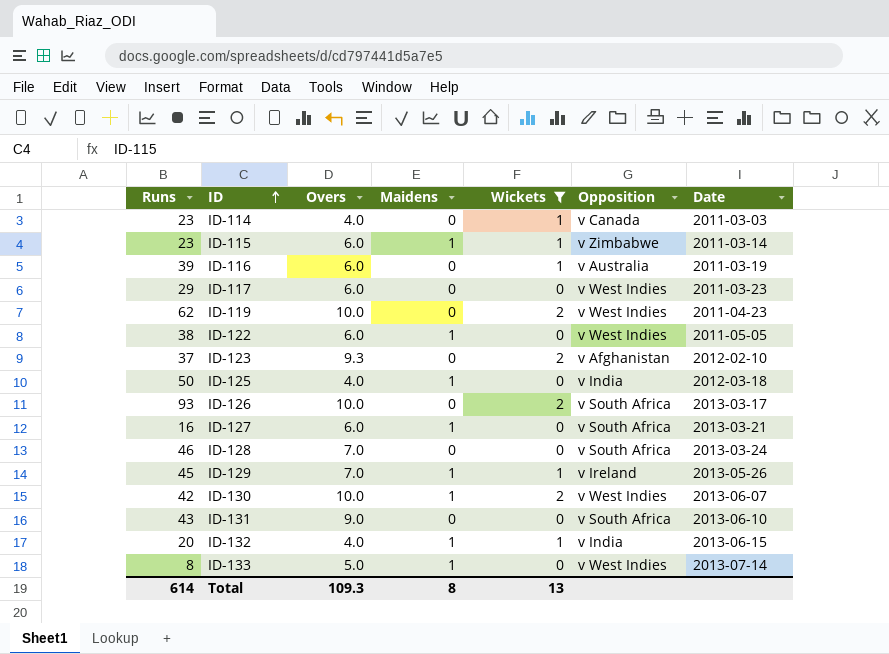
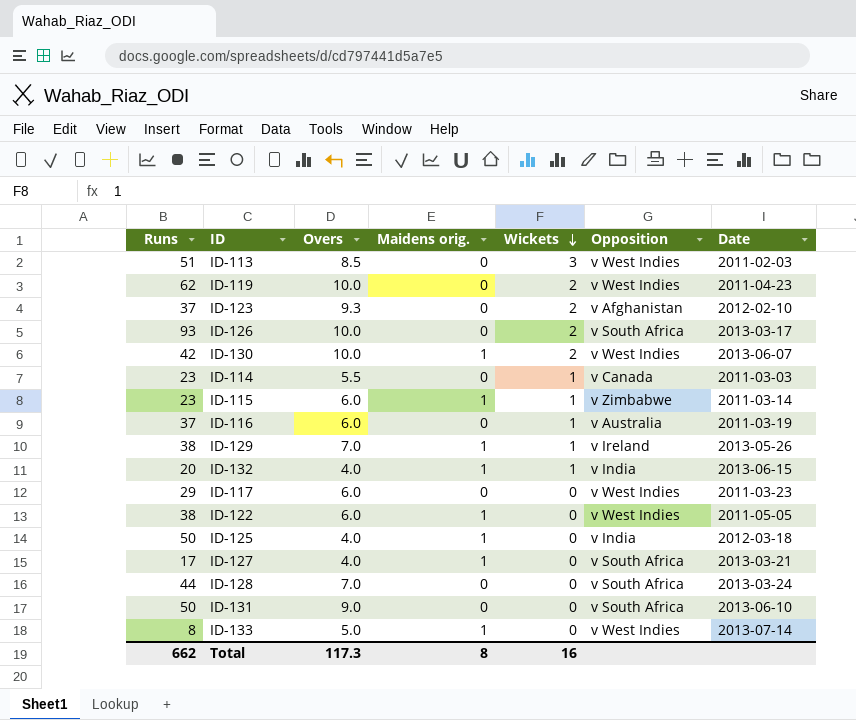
filter: Wickets != 3 -> none
row order: ID ascending -> Wickets descending
column name: Maidens -> Maidens orig.
ID-114 | Overs: 4.0 -> 5.5
ID-116 | Runs: 39 -> 37
ID-129 | Runs: 45 -> 38
ID-127 | Runs: 16 -> 17
ID-127 | Overs: 6.0 -> 4.0
ID-128 | Runs: 46 -> 44
ID-131 | Runs: 43 -> 50
Total | Runs: 614 -> 662
Total | Overs: 109.3 -> 117.3
Total | Wickets: 13 -> 16

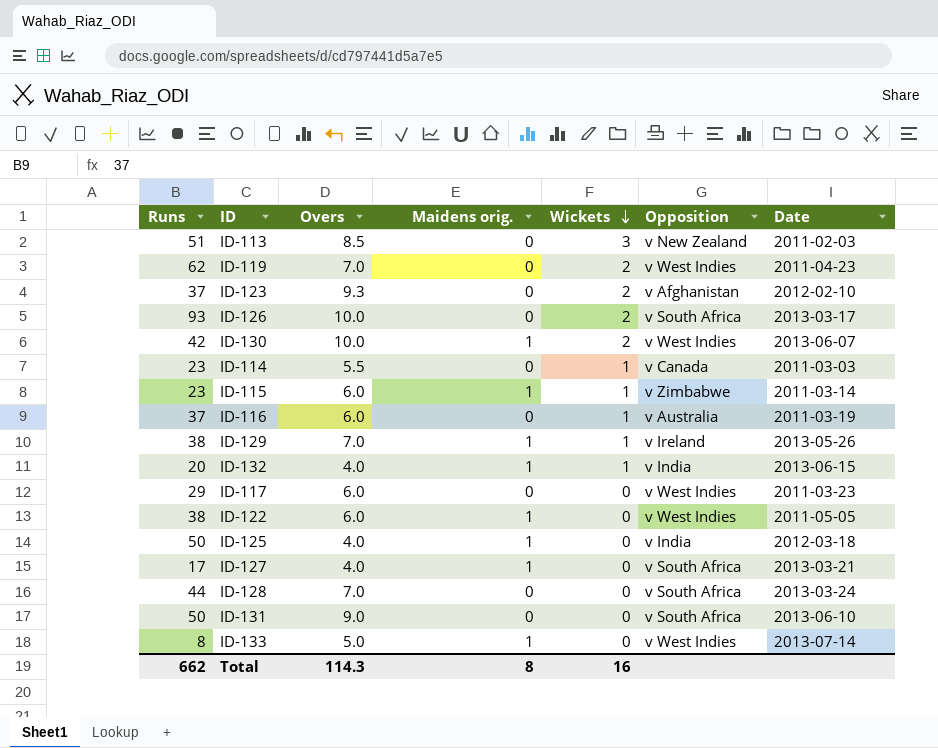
ID-113 | Opposition: v West Indies -> v New Zealand
ID-119 | Overs: 10.0 -> 7.0
Total | Overs: 117.3 -> 114.3

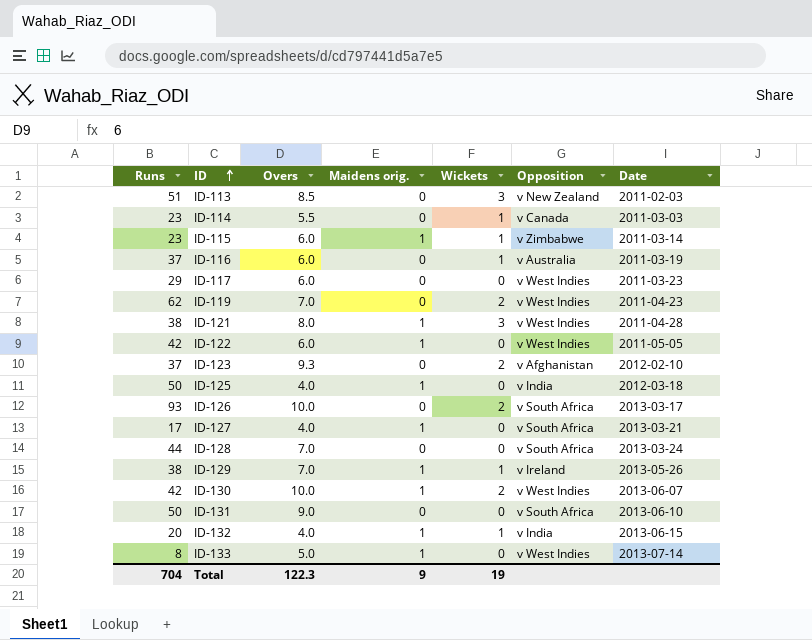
row order: Wickets descending -> ID ascending
row ID-121: none -> 38 | 8.0 | 1 | 3 | v West Indies | 2011-04-28
ID-122 | Runs: 38 -> 42
Total | Runs: 662 -> 704
Total | Overs: 114.3 -> 122.3
Total | Maidens orig.: 8 -> 9
Total | Wickets: 16 -> 19

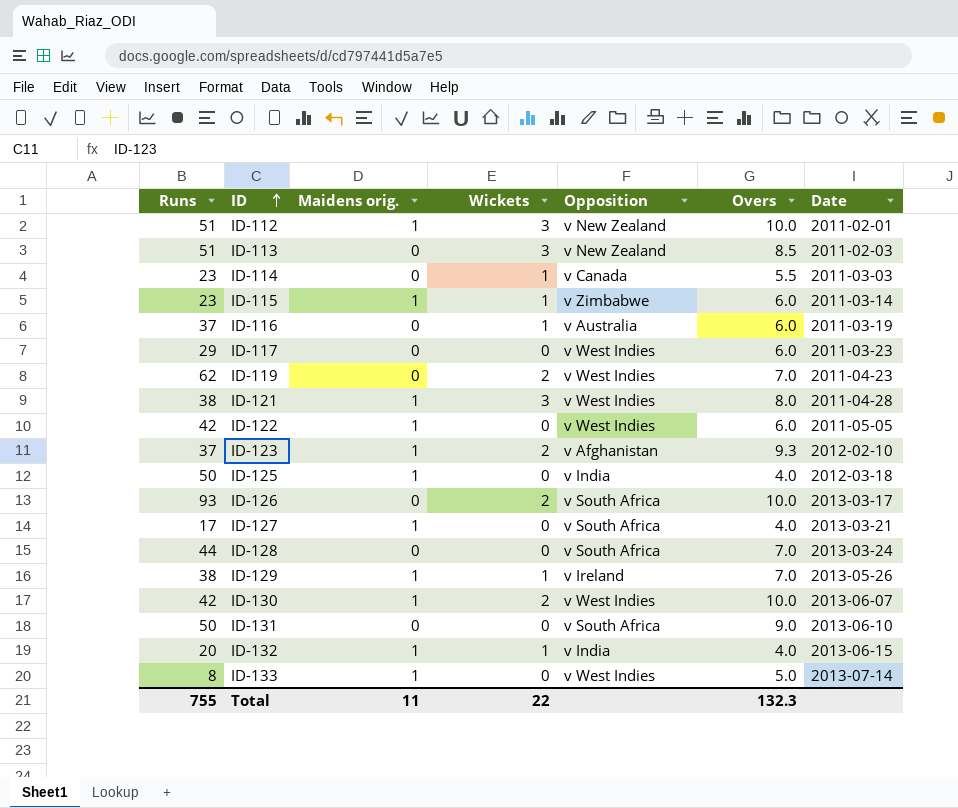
column Overs | position: 3 -> 6
row ID-112: none -> 51 | 1 | 3 | v New Zealand | 10.0 | 2011-02-01
ID-123 | Maidens orig.: 0 -> 1
Total | Runs: 704 -> 755
Total | Maidens orig.: 9 -> 11
Total | Wickets: 19 -> 22
Total | Overs: 122.3 -> 132.3

